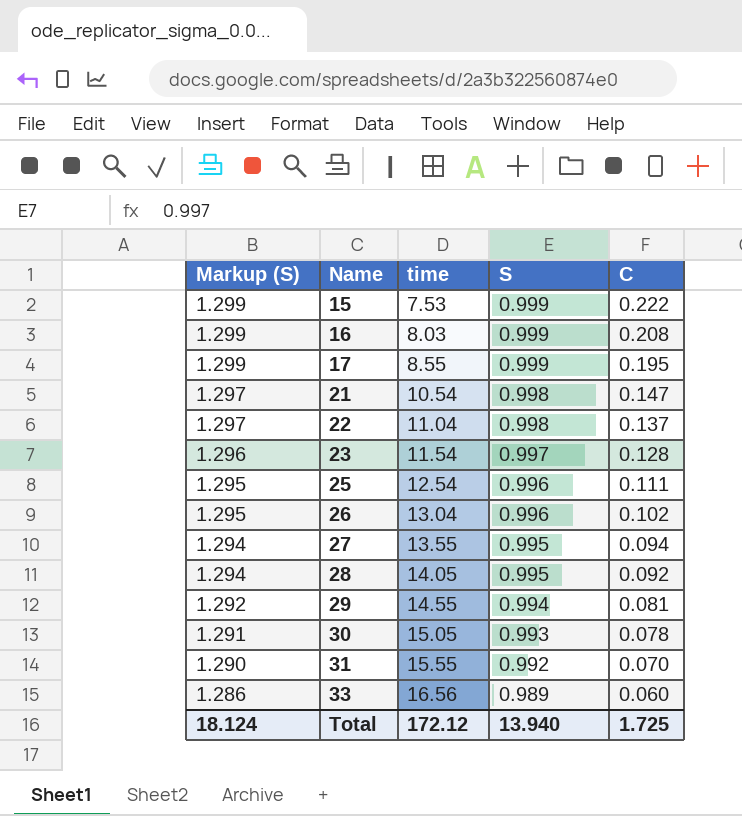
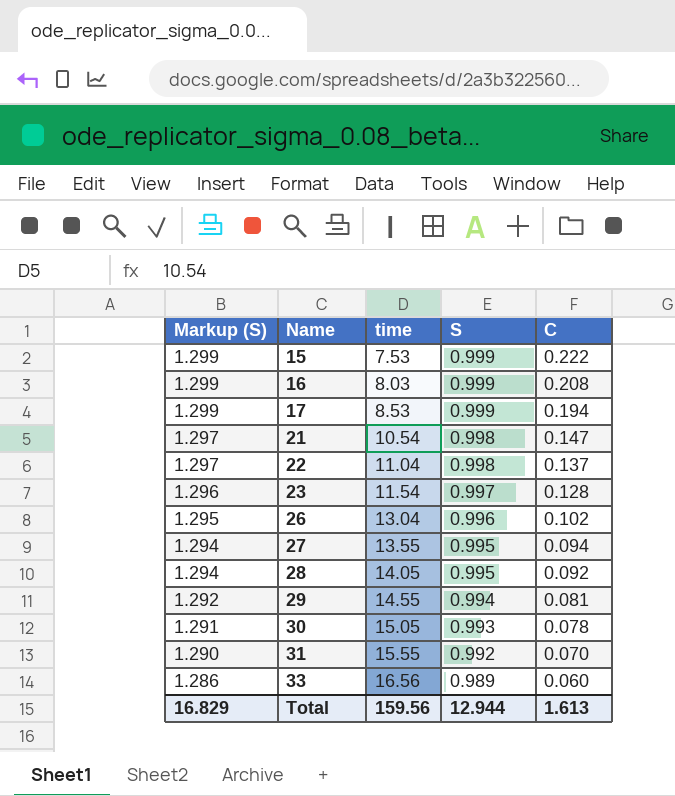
row 25: 1.295 | 12.54 | 0.996 | 0.111 -> none
17 | time: 8.55 -> 8.53
17 | C: 0.195 -> 0.194
Total | Markup (S): 18.124 -> 16.829
Total | time: 172.12 -> 159.56
Total | S: 13.940 -> 12.944
Total | C: 1.725 -> 1.613

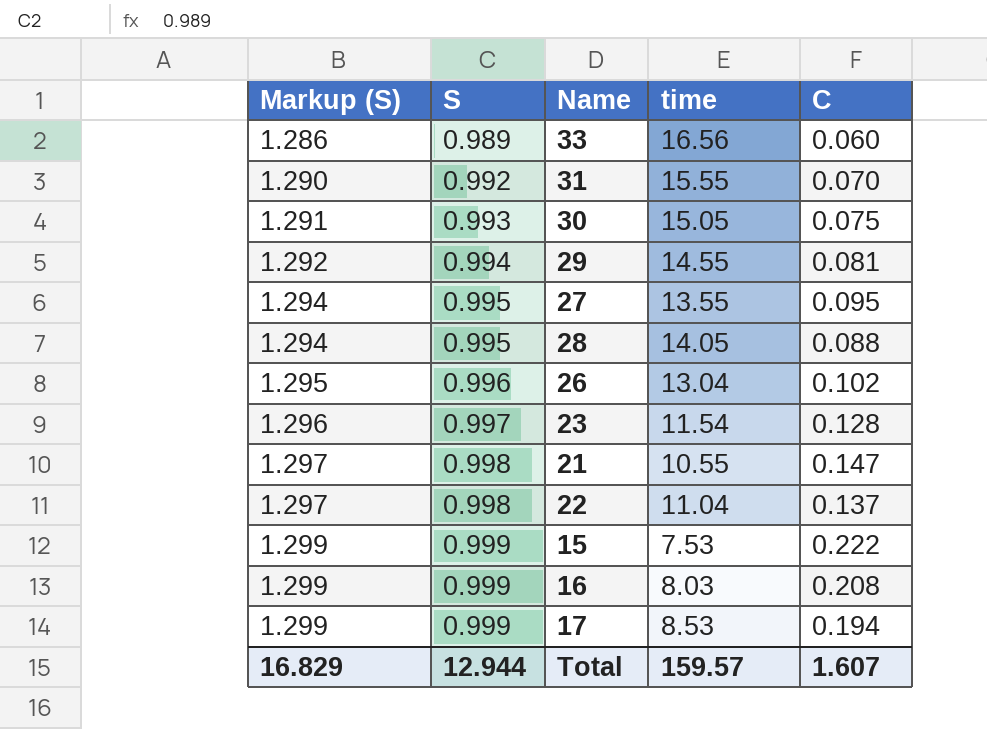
row order: Markup (S) descending -> Markup (S) ascending
column S | position: 4 -> 2
30 | C: 0.078 -> 0.075
27 | C: 0.094 -> 0.095
28 | C: 0.092 -> 0.088
21 | time: 10.54 -> 10.55
Total | time: 159.56 -> 159.57
Total | C: 1.613 -> 1.607

